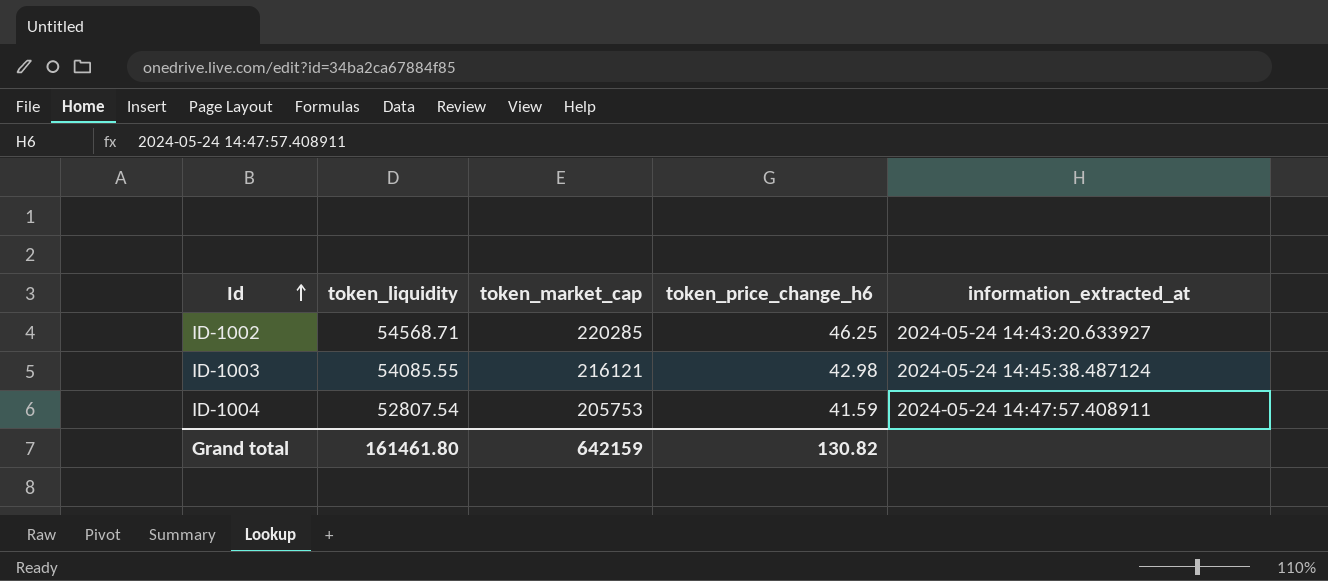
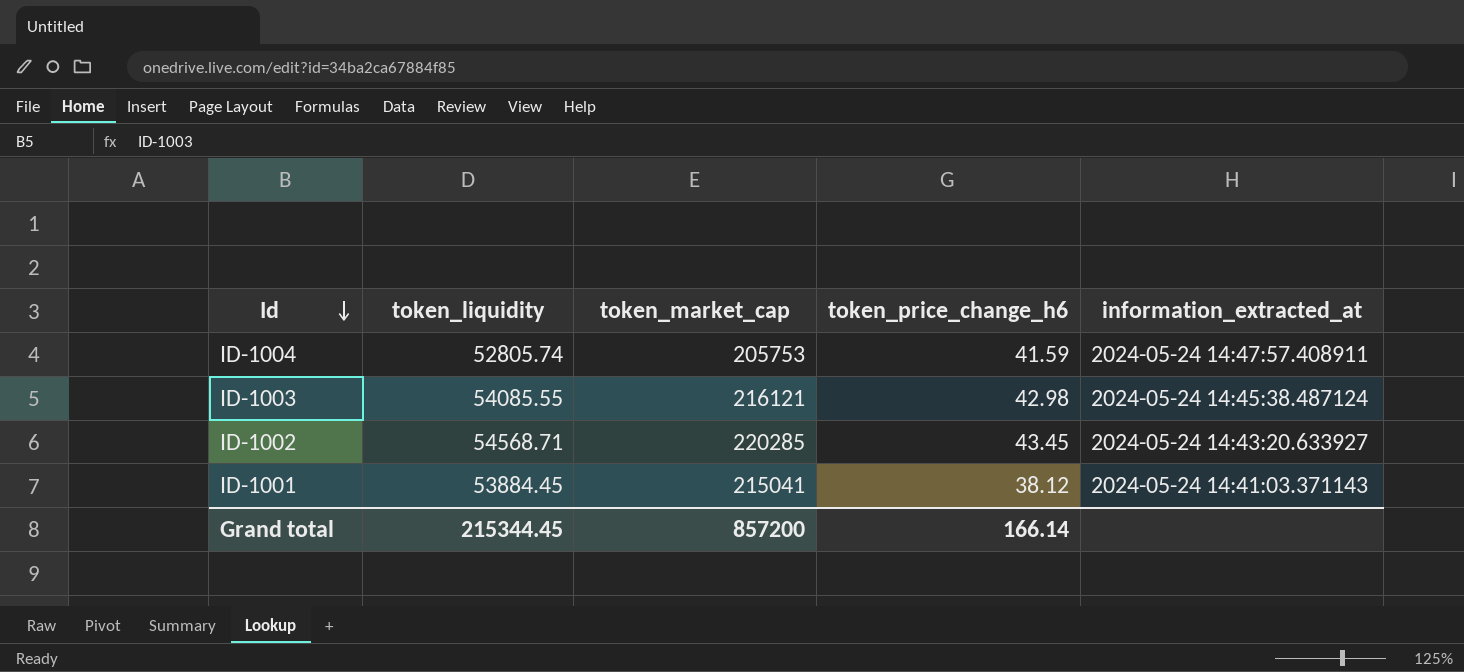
row order: Id ascending -> Id descending
ID-1004 | token_liquidity: 52807.54 -> 52805.74
ID-1002 | token_price_change_h6: 46.25 -> 43.45
row ID-1001: none -> 53884.45 | 215041 | 38.12 | 2024-05-24 14:41:03.371143
Grand total | token_liquidity: 161461.80 -> 215344.45
Grand total | token_market_cap: 642159 -> 857200
Grand total | token_price_change_h6: 130.82 -> 166.14

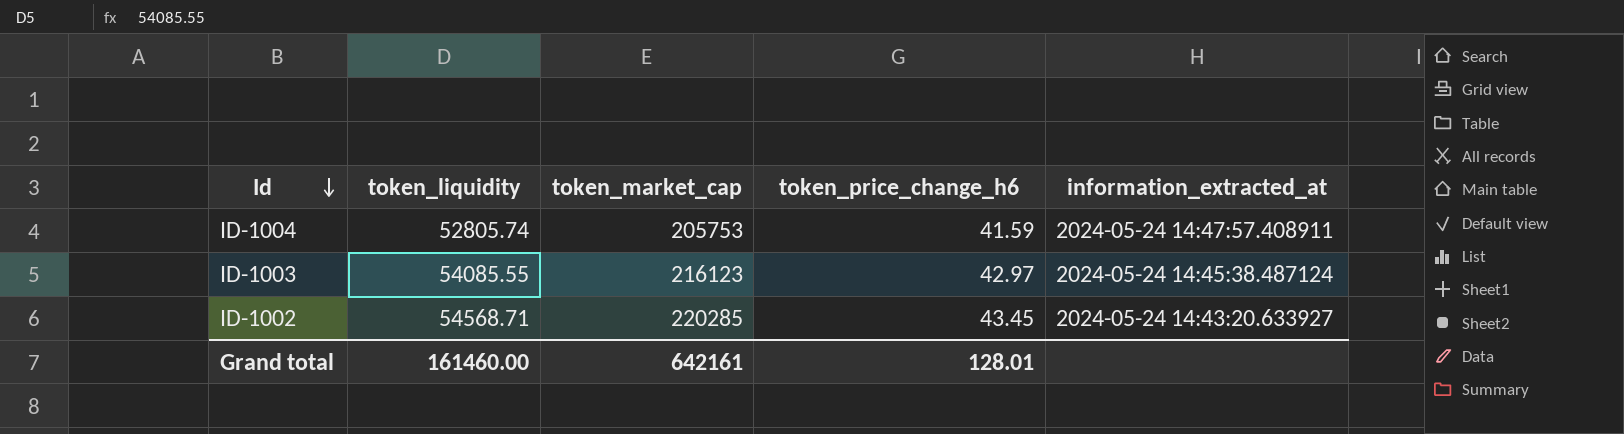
row ID-1001: 53884.45 | 215041 | 38.12 | 2024-05-24 14:41:03.371143 -> none
ID-1003 | token_market_cap: 216121 -> 216123
ID-1003 | token_price_change_h6: 42.98 -> 42.97
Grand total | token_liquidity: 215344.45 -> 161460.00
Grand total | token_market_cap: 857200 -> 642161
Grand total | token_price_change_h6: 166.14 -> 128.01

